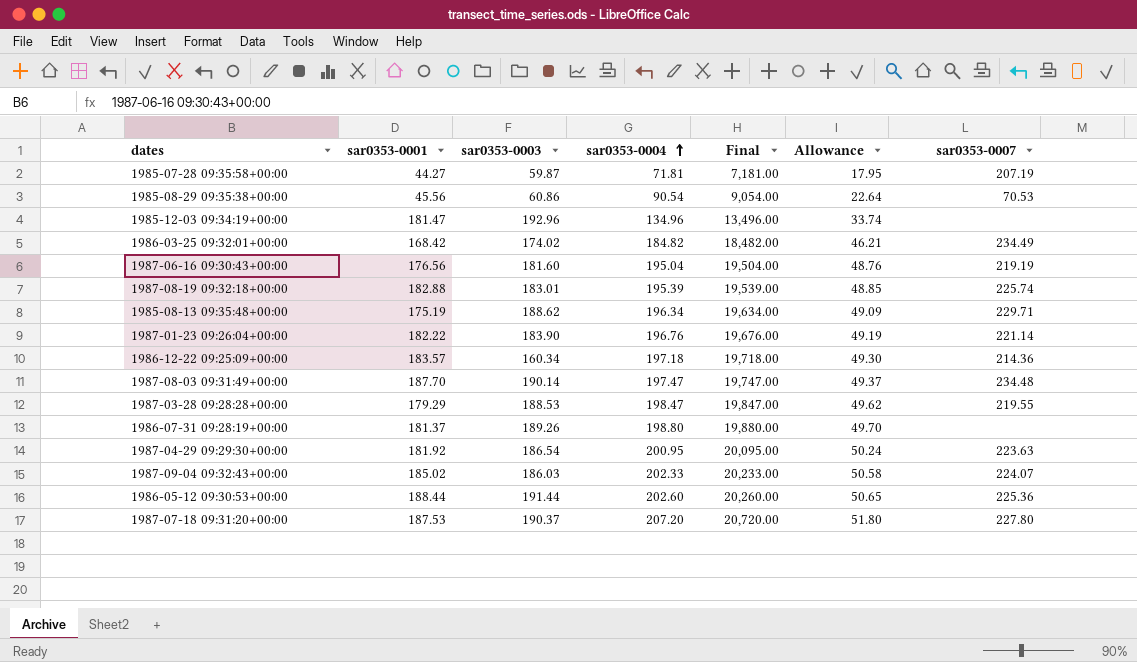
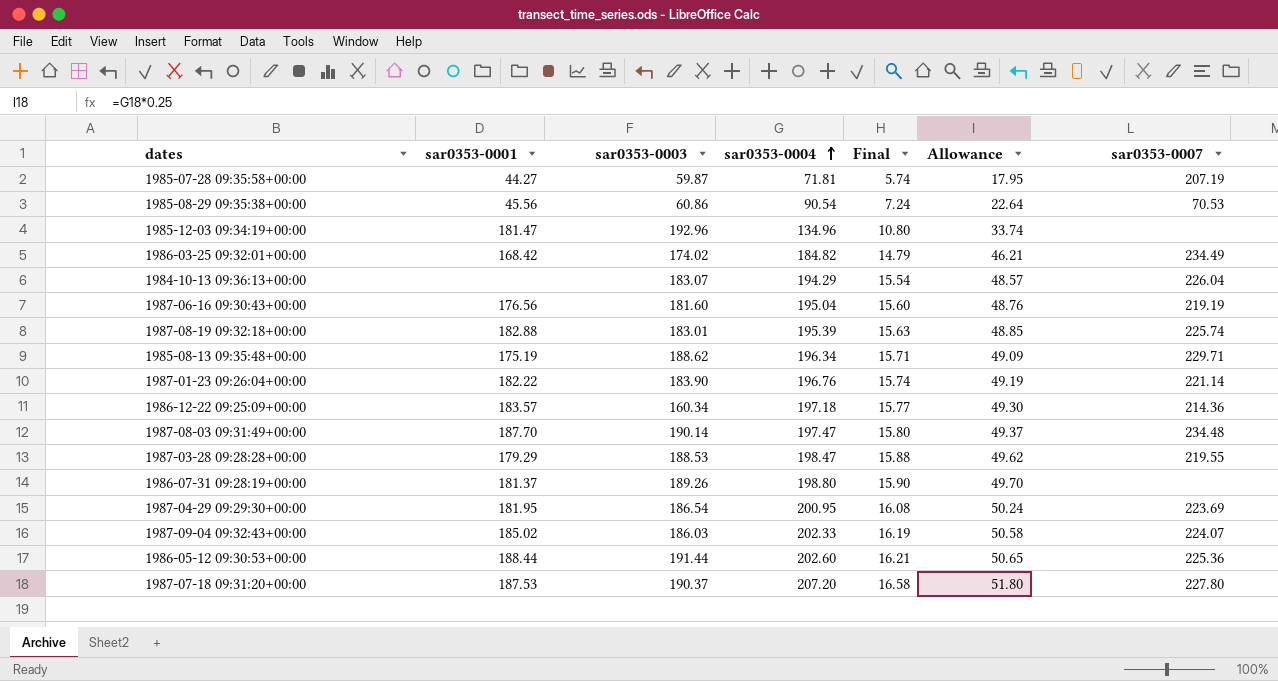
column Final | formula: [sar0353-0004] * 100 -> [sar0353-0004] * 0.08
row 1984-10-13 09:36:13+00:00: none -> none | 183.07 | 194.29 | 15.54 | 48.57 | 226.04
1987-04-29 09:29:30+00:00 | sar0353-0001: 181.92 -> 181.95
1987-04-29 09:29:30+00:00 | sar0353-0007: 223.63 -> 223.69

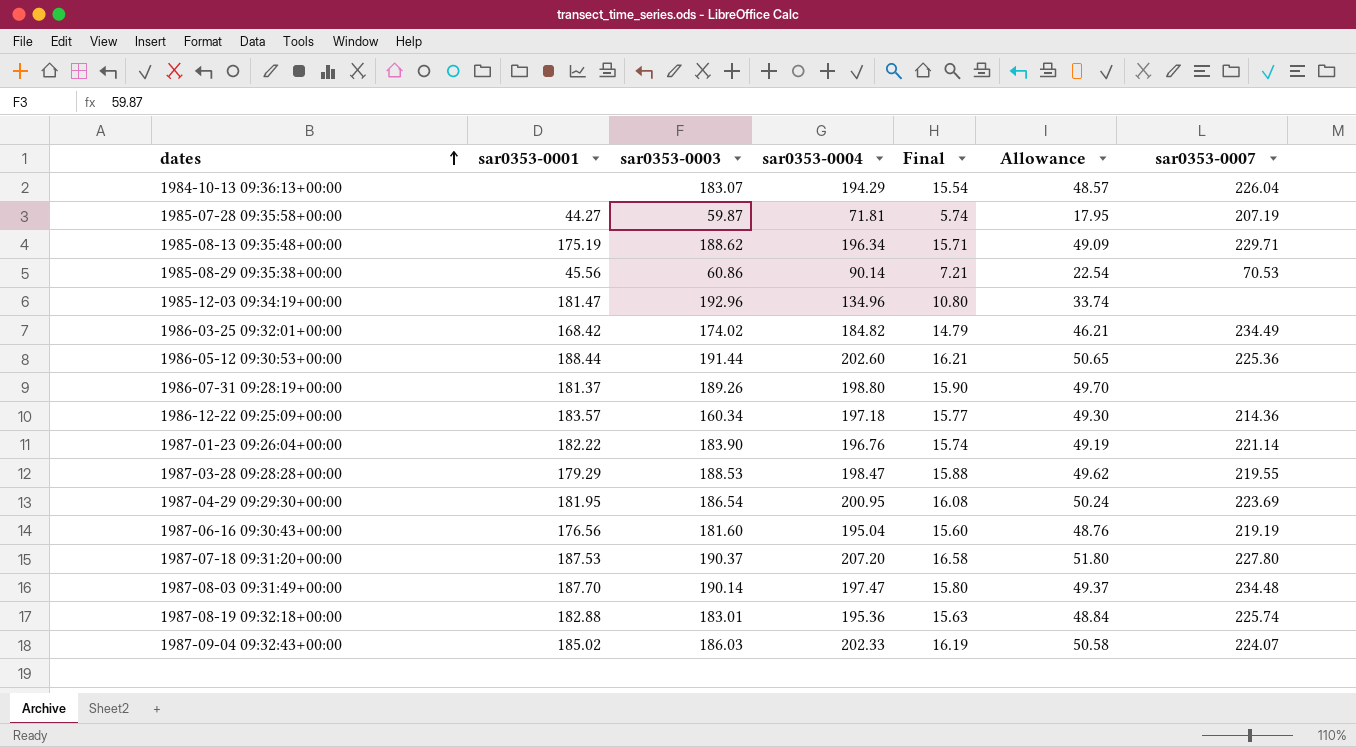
row order: sar0353-0004 ascending -> dates ascending
1985-08-29 09:35:38+00:00 | sar0353-0004: 90.54 -> 90.14
1985-08-29 09:35:38+00:00 | Final: 7.24 -> 7.21
1985-08-29 09:35:38+00:00 | Allowance: 22.64 -> 22.54
1987-08-19 09:32:18+00:00 | sar0353-0004: 195.39 -> 195.36
1987-08-19 09:32:18+00:00 | Allowance: 48.85 -> 48.84

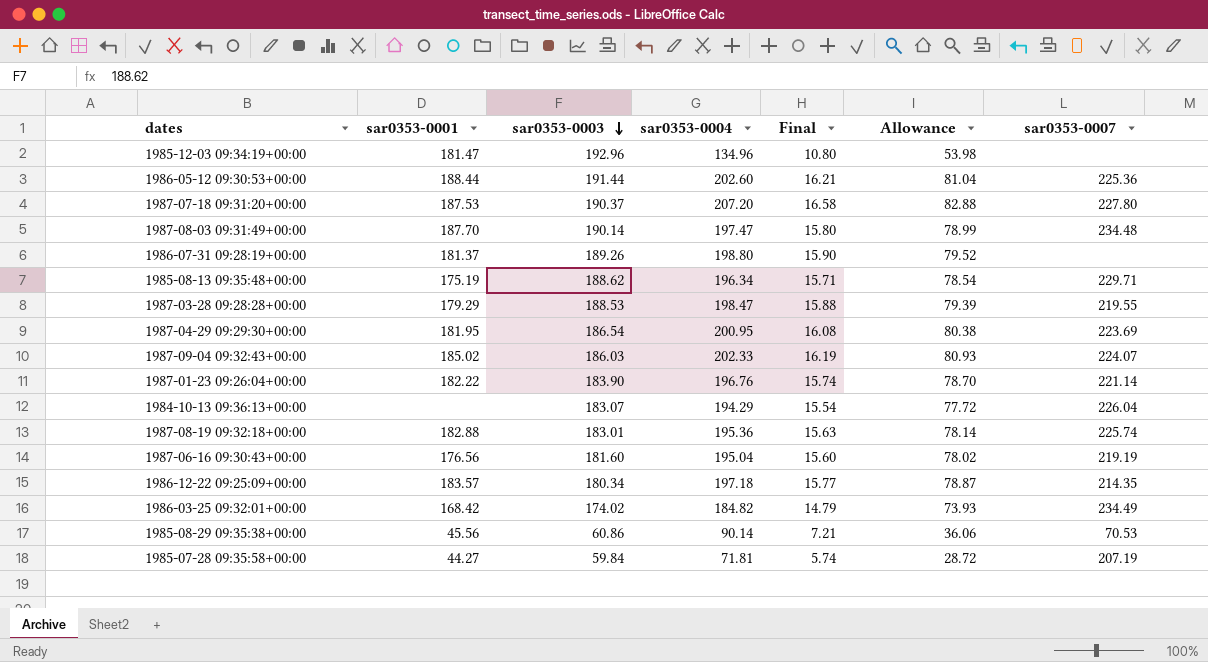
row order: dates ascending -> sar0353-0003 descending
column Allowance | formula: [sar0353-0004] * 0.25 -> [sar0353-0004] * 0.4
1986-12-22 09:25:09+00:00 | sar0353-0003: 160.34 -> 180.34
1986-12-22 09:25:09+00:00 | sar0353-0007: 214.36 -> 214.35
1985-07-28 09:35:58+00:00 | sar0353-0003: 59.87 -> 59.84

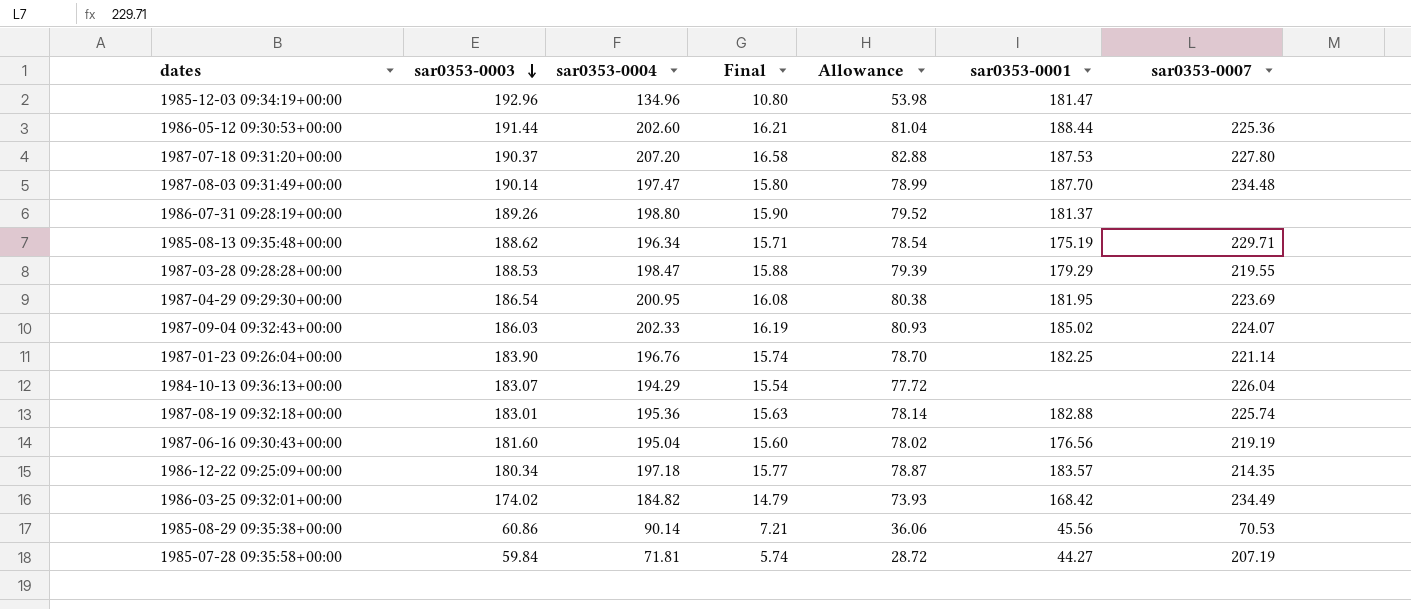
column sar0353-0001 | position: 2 -> 6
1987-01-23 09:26:04+00:00 | sar0353-0001: 182.22 -> 182.25

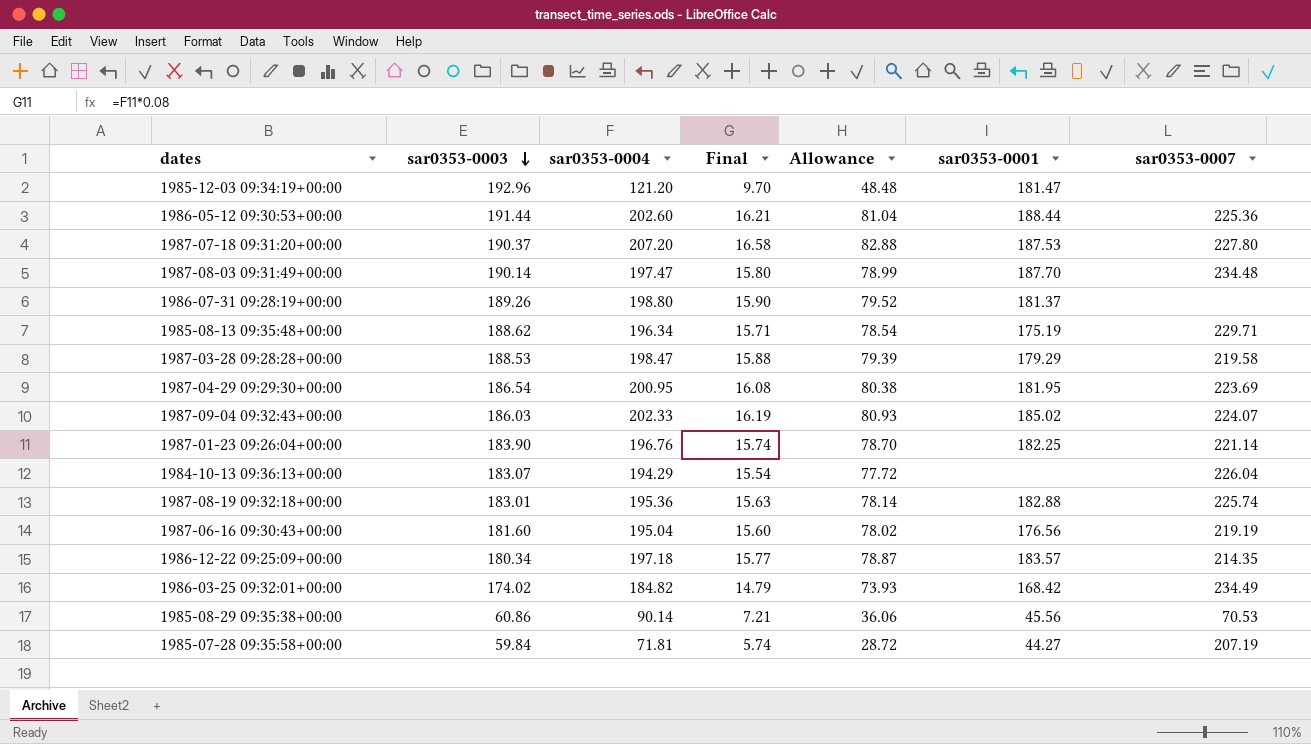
1985-12-03 09:34:19+00:00 | sar0353-0004: 134.96 -> 121.20
1985-12-03 09:34:19+00:00 | Final: 10.80 -> 9.70
1985-12-03 09:34:19+00:00 | Allowance: 53.98 -> 48.48
1987-03-28 09:28:28+00:00 | sar0353-0007: 219.55 -> 219.58

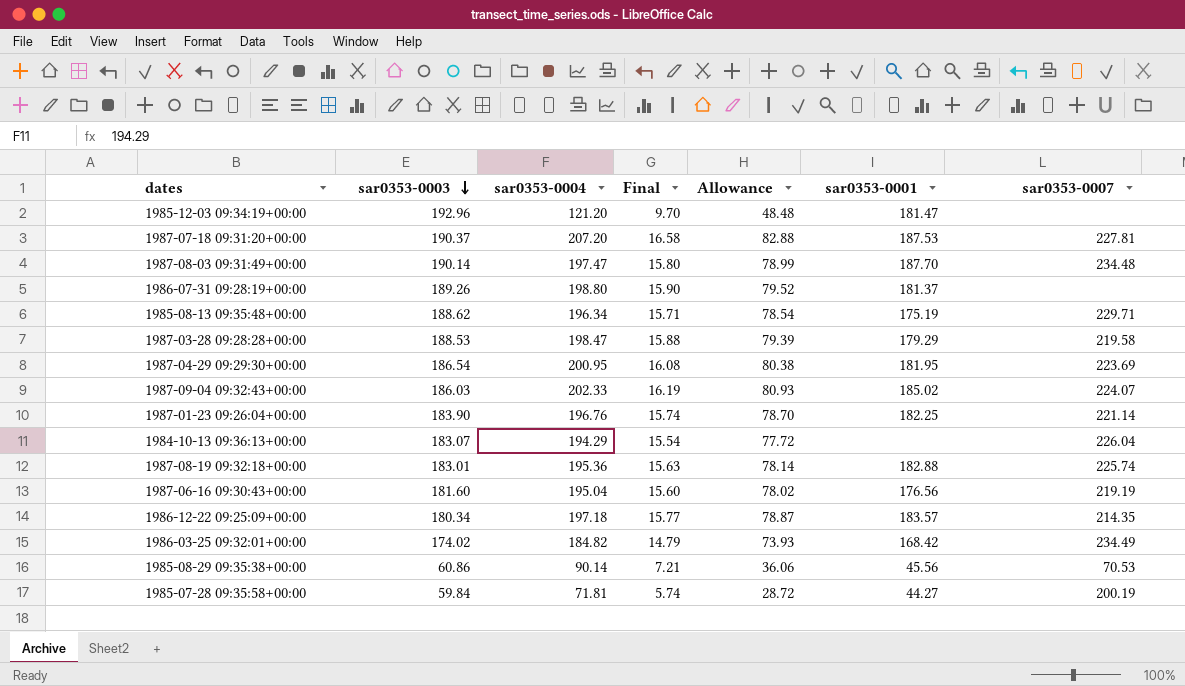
row 1986-05-12 09:30:53+00:00: 191.44 | 202.60 | 16.21 | 81.04 | 188.44 | 225.36 -> none
1987-07-18 09:31:20+00:00 | sar0353-0007: 227.80 -> 227.81
1985-07-28 09:35:58+00:00 | sar0353-0007: 207.19 -> 200.19

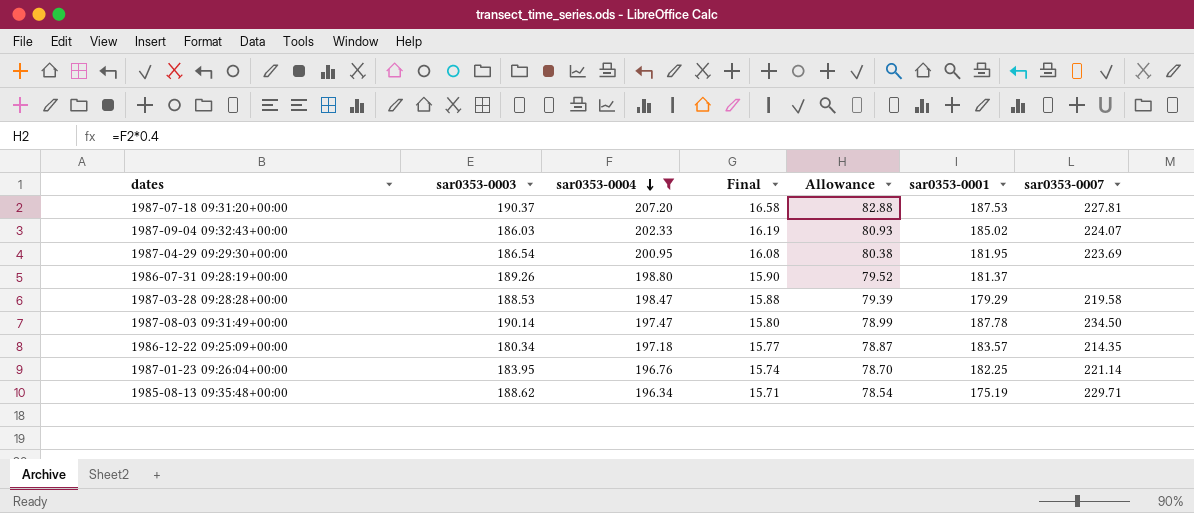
filter: none -> sar0353-0004 >= 196.34
row order: sar0353-0003 descending -> sar0353-0004 descending
1987-08-03 09:31:49+00:00 | sar0353-0001: 187.70 -> 187.78
1987-08-03 09:31:49+00:00 | sar0353-0007: 234.48 -> 234.50
1987-01-23 09:26:04+00:00 | sar0353-0003: 183.90 -> 183.95

